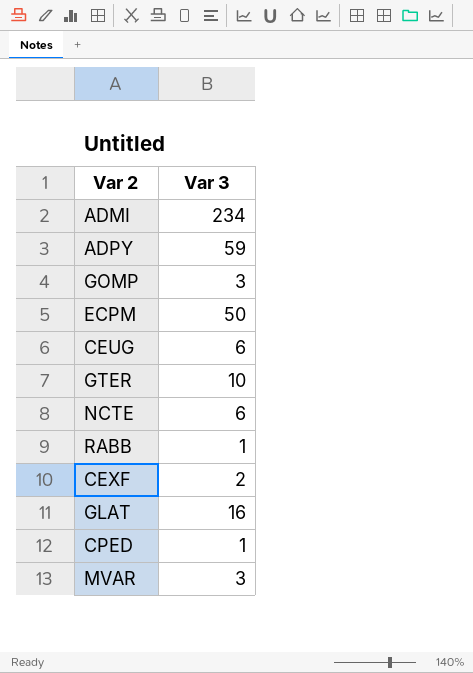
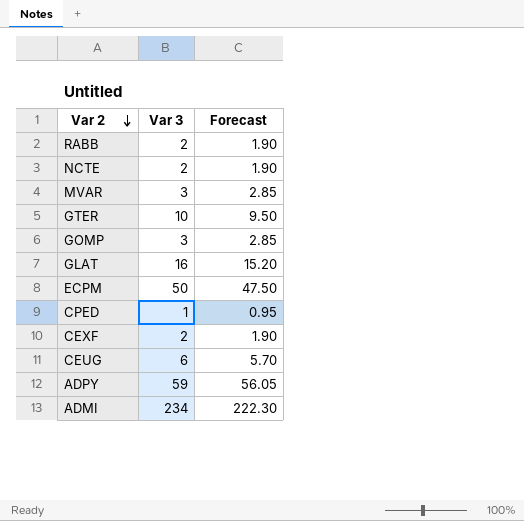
row order: none -> Var 2 descending
column Forecast | formula: none -> [Var 3] * 0.95
RABB | Var 3: 1 -> 2
NCTE | Var 3: 6 -> 2

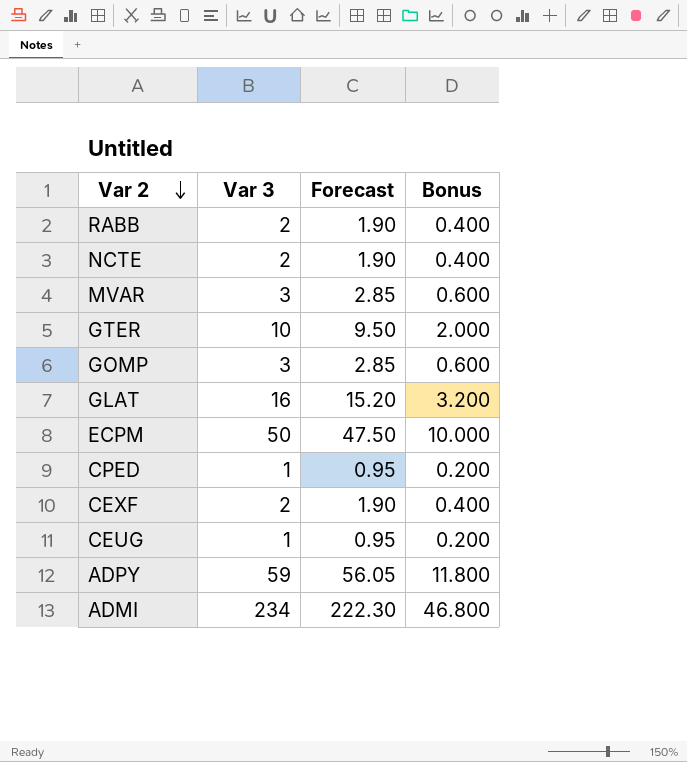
column Bonus | formula: none -> [Var 3] * 0.2
CEUG | Var 3: 6 -> 1
CEUG | Forecast: 5.70 -> 0.95

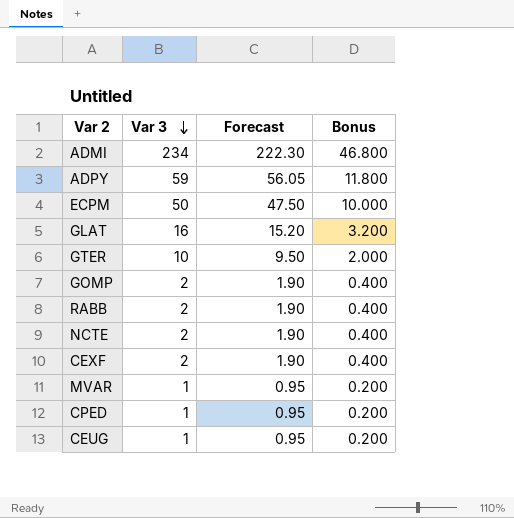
row order: Var 2 descending -> Var 3 descending
GOMP | Var 3: 3 -> 2
GOMP | Forecast: 2.85 -> 1.90
GOMP | Bonus: 0.600 -> 0.400
MVAR | Var 3: 3 -> 1
MVAR | Forecast: 2.85 -> 0.95
MVAR | Bonus: 0.600 -> 0.200

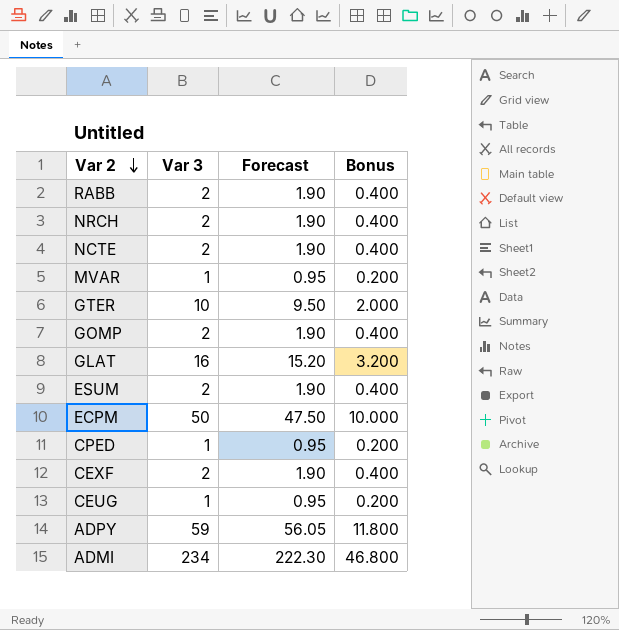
row order: Var 3 descending -> Var 2 descending
row NRCH: none -> 2 | 1.90 | 0.400
row ESUM: none -> 2 | 1.90 | 0.400

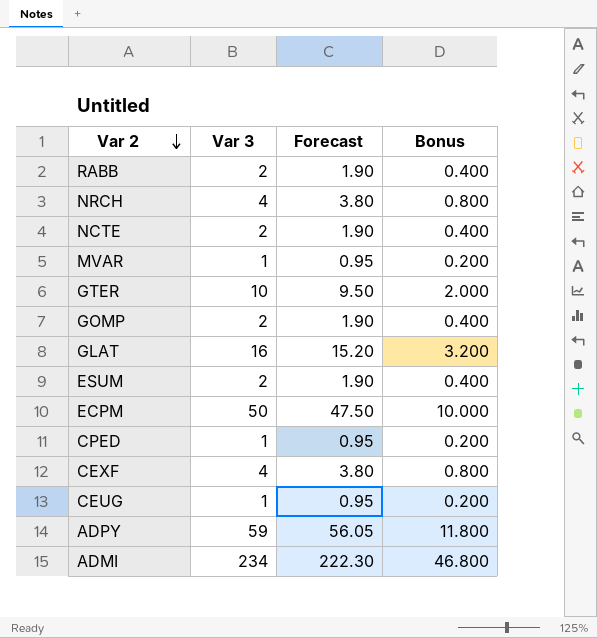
NRCH | Var 3: 2 -> 4
NRCH | Forecast: 1.90 -> 3.80
NRCH | Bonus: 0.400 -> 0.800
CEXF | Var 3: 2 -> 4
CEXF | Forecast: 1.90 -> 3.80
CEXF | Bonus: 0.400 -> 0.800

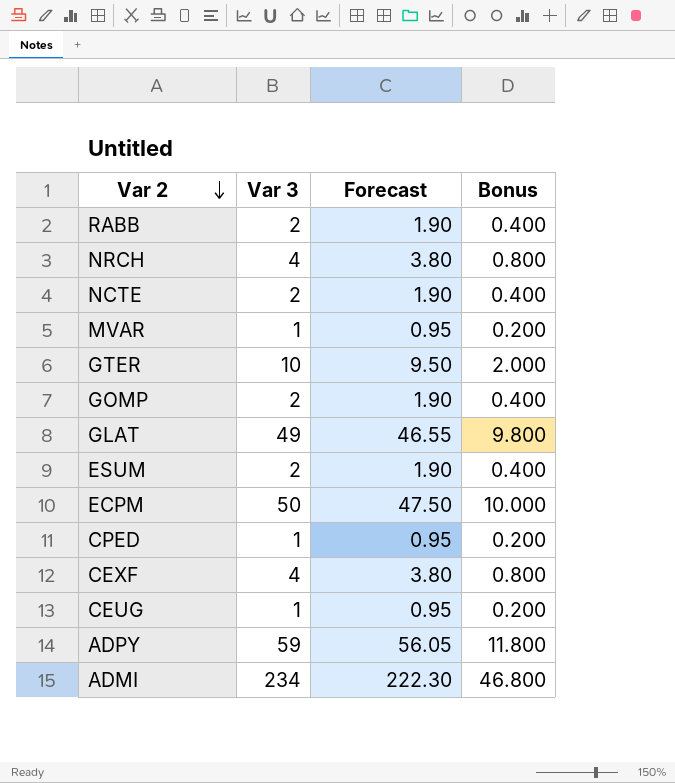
GLAT | Var 3: 16 -> 49
GLAT | Forecast: 15.20 -> 46.55
GLAT | Bonus: 3.200 -> 9.800

